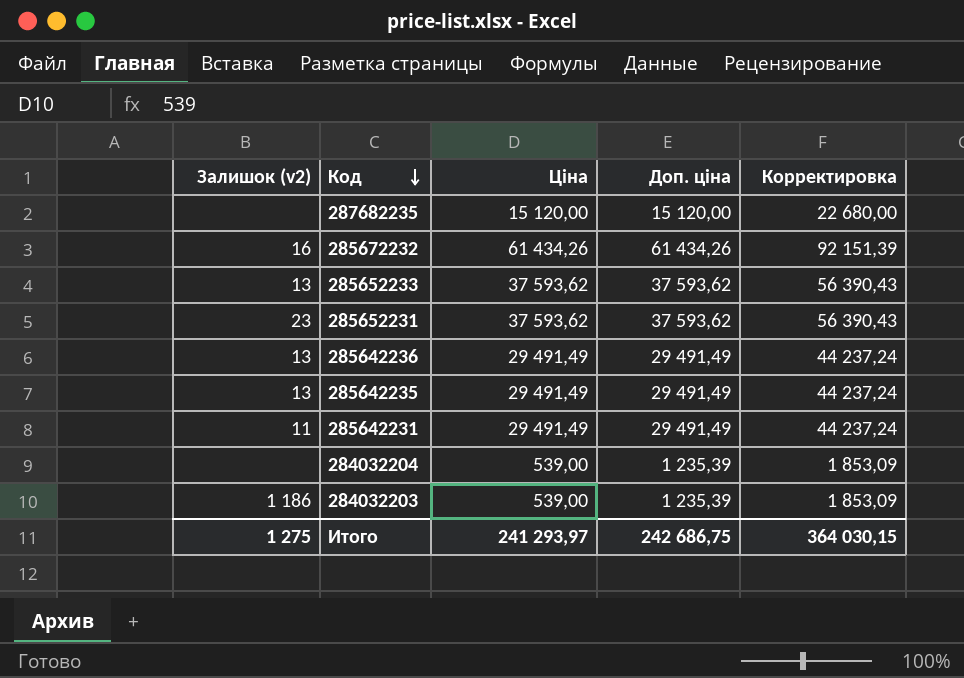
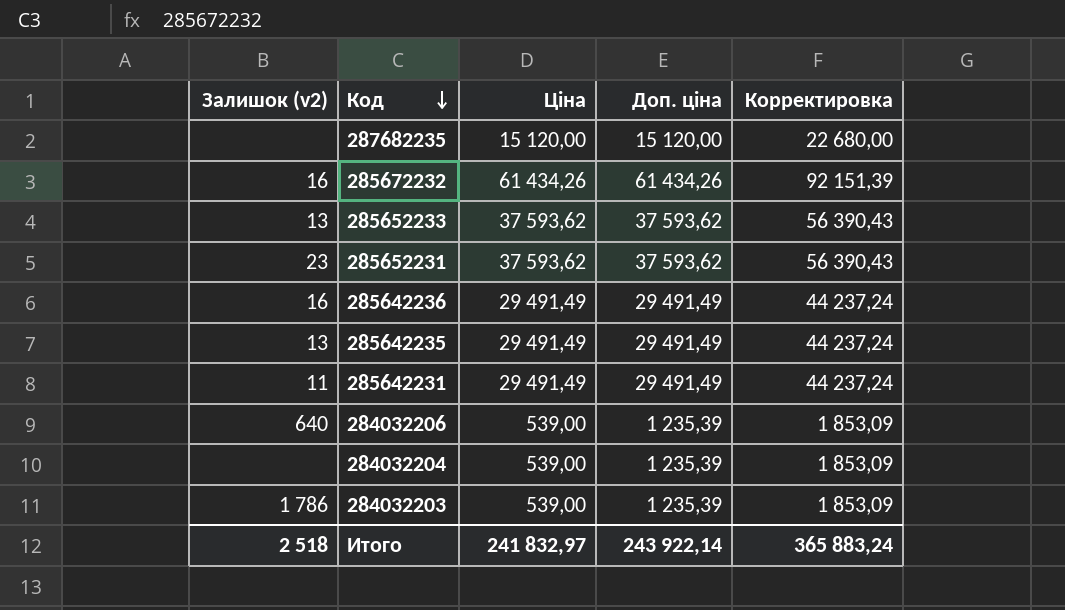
285642236 | Залишок (v2): 13 -> 16
row 284032206: none -> 640 | 539,00 | 1 235,39 | 1 853,09
284032203 | Залишок (v2): 1 186 -> 1 786
Итого | Залишок (v2): 1 275 -> 2 518
Итого | Ціна: 241 293,97 -> 241 832,97
Итого | Доп. ціна: 242 686,75 -> 243 922,14
Итого | Корректировка: 364 030,15 -> 365 883,24

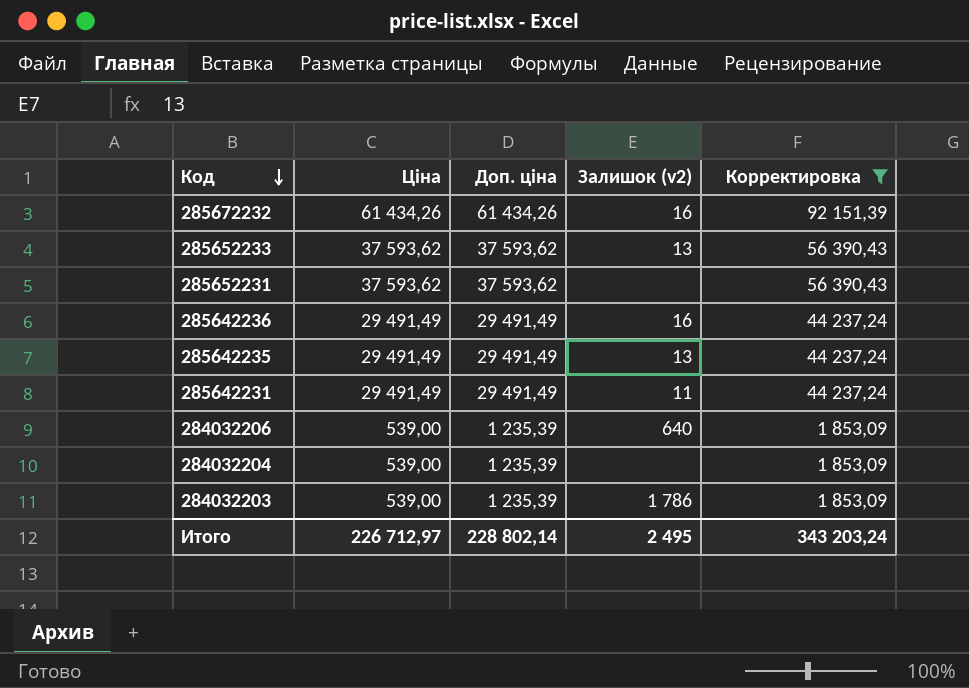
filter: none -> Корректировка != 22 680,00
column Залишок (v2) | position: 1 -> 4
285652231 | Залишок (v2): 23 -> none
Итого | Ціна: 241 832,97 -> 226 712,97
Итого | Доп. ціна: 243 922,14 -> 228 802,14
Итого | Залишок (v2): 2 518 -> 2 495
Итого | Корректировка: 365 883,24 -> 343 203,24

